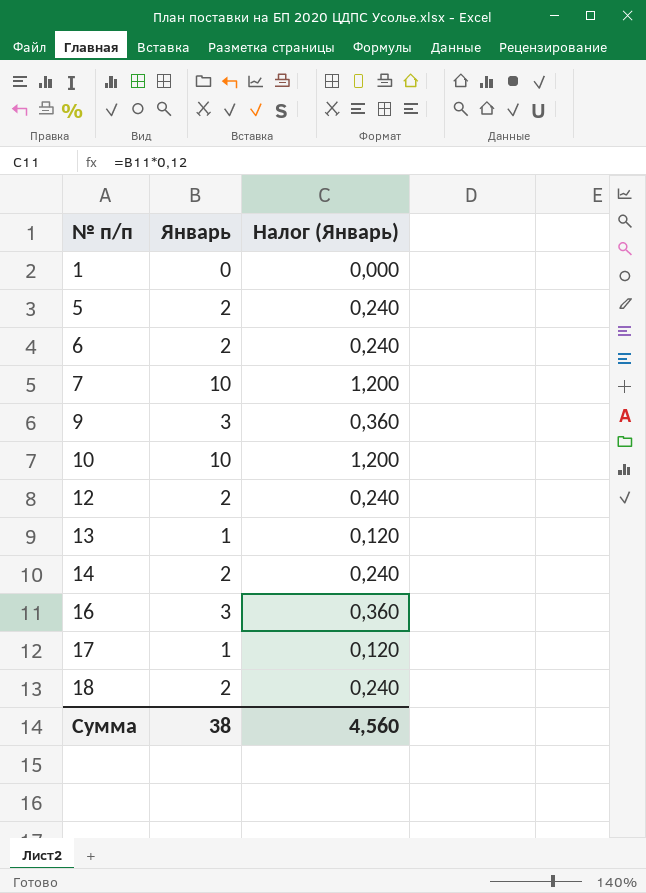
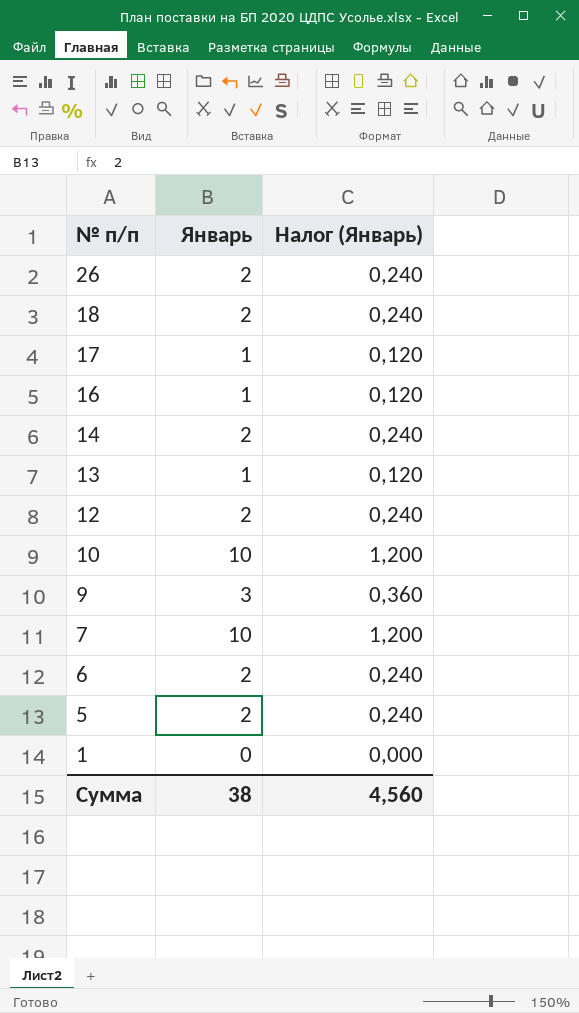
row order: № п/п ascending -> № п/п descending
row 26: none -> 2 | 0,240
16 | Январь: 3 -> 1
16 | Налог (Январь): 0,360 -> 0,120

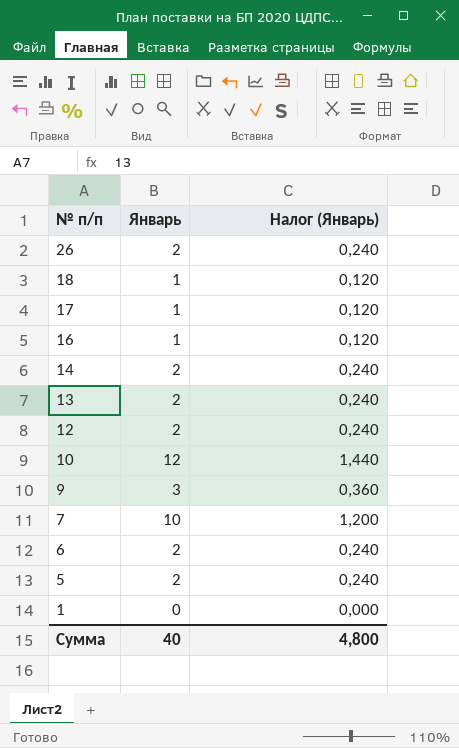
18 | Январь: 2 -> 1
18 | Налог (Январь): 0,240 -> 0,120
13 | Январь: 1 -> 2
13 | Налог (Январь): 0,120 -> 0,240
10 | Январь: 10 -> 12
10 | Налог (Январь): 1,200 -> 1,440
Сумма | Январь: 38 -> 40
Сумма | Налог (Январь): 4,560 -> 4,800

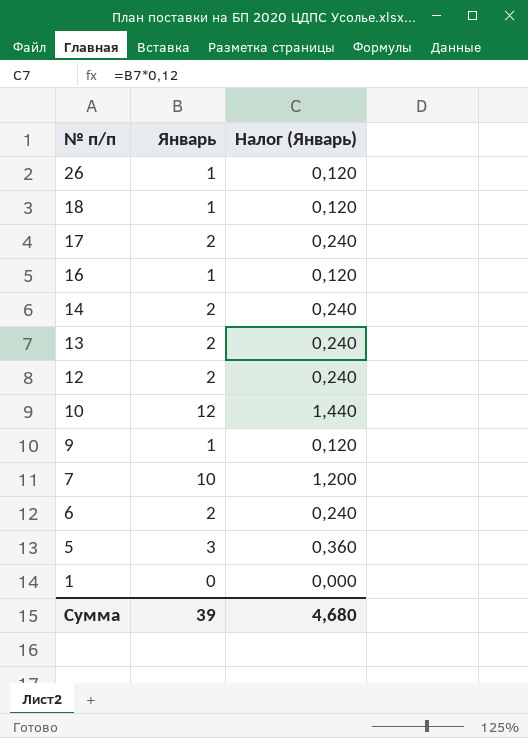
26 | Январь: 2 -> 1
26 | Налог (Январь): 0,240 -> 0,120
17 | Январь: 1 -> 2
17 | Налог (Январь): 0,120 -> 0,240
9 | Январь: 3 -> 1
9 | Налог (Январь): 0,360 -> 0,120
5 | Январь: 2 -> 3
5 | Налог (Январь): 0,240 -> 0,360
Сумма | Январь: 40 -> 39
Сумма | Налог (Январь): 4,800 -> 4,680

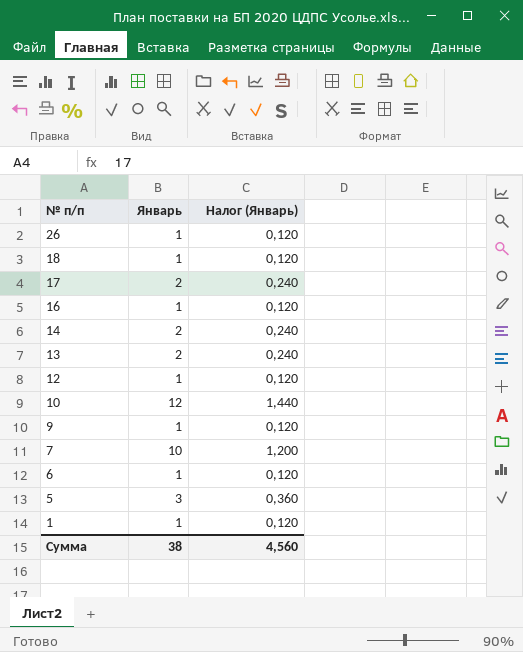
12 | Январь: 2 -> 1
12 | Налог (Январь): 0,240 -> 0,120
6 | Январь: 2 -> 1
6 | Налог (Январь): 0,240 -> 0,120
1 | Январь: 0 -> 1
1 | Налог (Январь): 0,000 -> 0,120
Сумма | Январь: 39 -> 38
Сумма | Налог (Январь): 4,680 -> 4,560

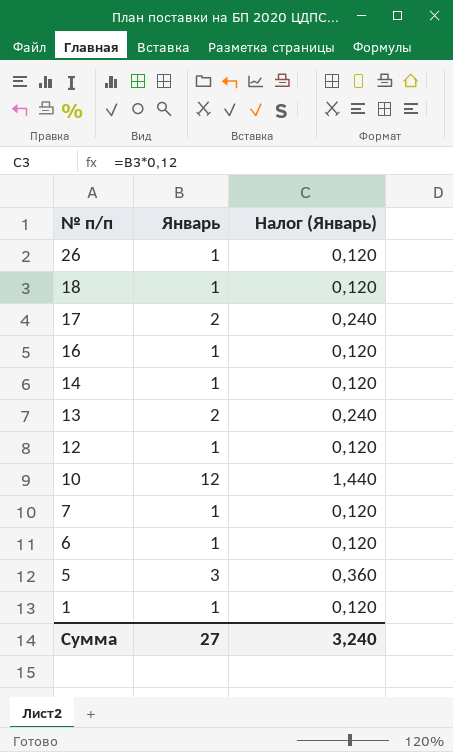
row 9: 1 | 0,120 -> none
14 | Январь: 2 -> 1
14 | Налог (Январь): 0,240 -> 0,120
7 | Январь: 10 -> 1
7 | Налог (Январь): 1,200 -> 0,120
Сумма | Январь: 38 -> 27
Сумма | Налог (Январь): 4,560 -> 3,240

